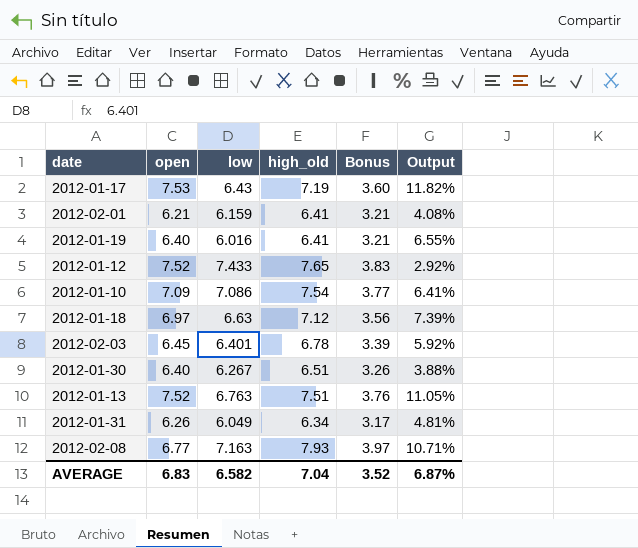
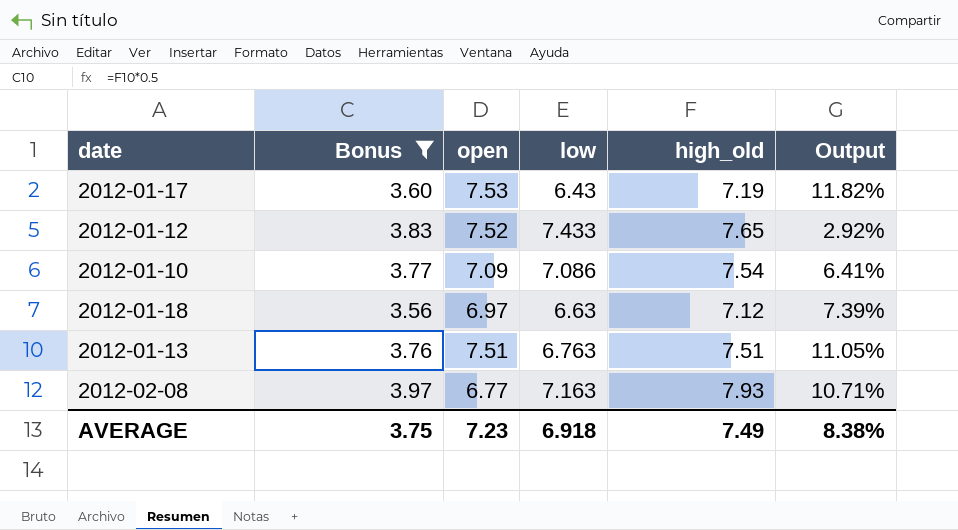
filter: none -> Bonus >= 3.56
column Bonus | position: 5 -> 2
2012-01-13 | open: 7.52 -> 7.51
AVERAGE | Bonus: 3.52 -> 3.75
AVERAGE | open: 6.83 -> 7.23
AVERAGE | low: 6.582 -> 6.918
AVERAGE | high_old: 7.04 -> 7.49
AVERAGE | Output: 6.87% -> 8.38%

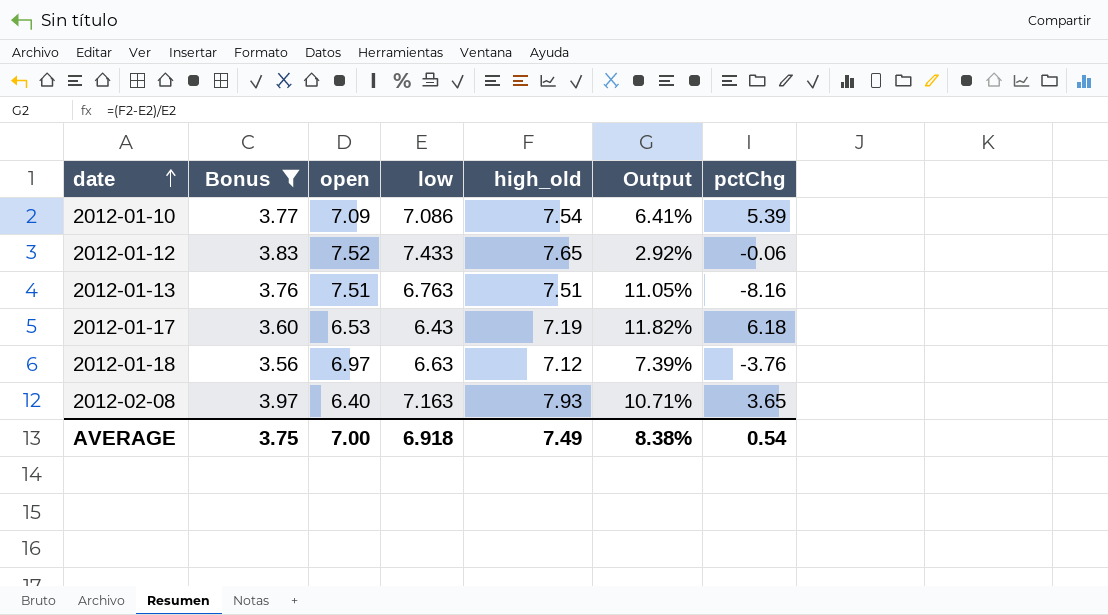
row order: none -> date ascending
column pctChg | position: none -> 7
2012-01-17 | open: 7.53 -> 6.53
2012-02-08 | open: 6.77 -> 6.40
AVERAGE | open: 7.23 -> 7.00

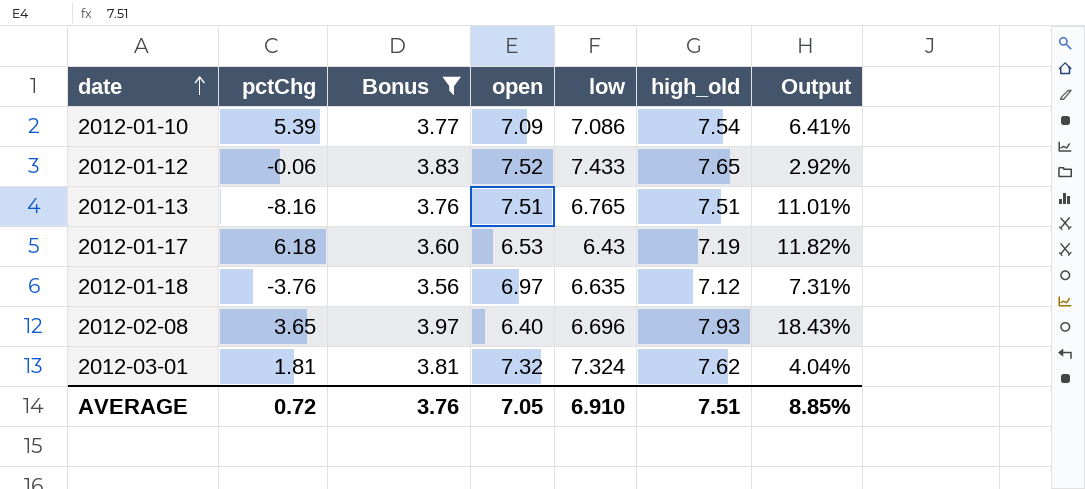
column pctChg | position: 7 -> 2
2012-01-13 | low: 6.763 -> 6.765
2012-01-13 | Output: 11.05% -> 11.01%
2012-01-18 | low: 6.63 -> 6.635
2012-01-18 | Output: 7.39% -> 7.31%
2012-02-08 | low: 7.163 -> 6.696
2012-02-08 | Output: 10.71% -> 18.43%
row 2012-03-01: none -> 1.81 | 3.81 | 7.32 | 7.324 | 7.62 | 4.04%
AVERAGE | pctChg: 0.54 -> 0.72
AVERAGE | Bonus: 3.75 -> 3.76
AVERAGE | open: 7.00 -> 7.05
AVERAGE | low: 6.918 -> 6.910
AVERAGE | high_old: 7.49 -> 7.51
AVERAGE | Output: 8.38% -> 8.85%

